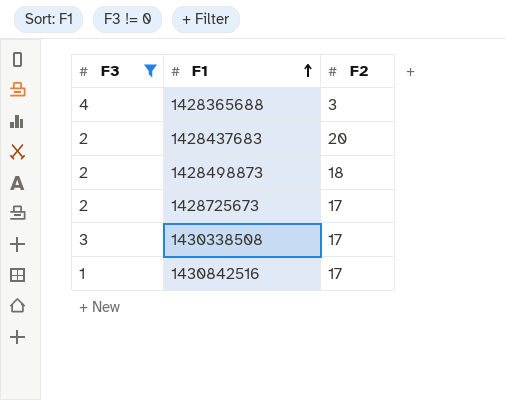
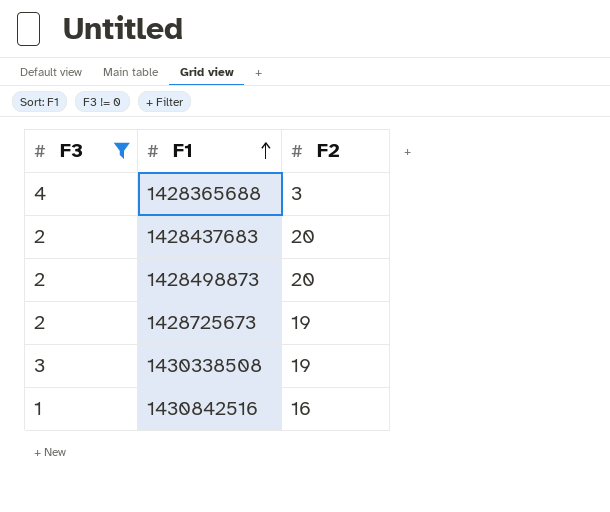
1428498873 | F2: 18 -> 20
1428725673 | F2: 17 -> 19
1430338508 | F2: 17 -> 19
1430842516 | F2: 17 -> 16

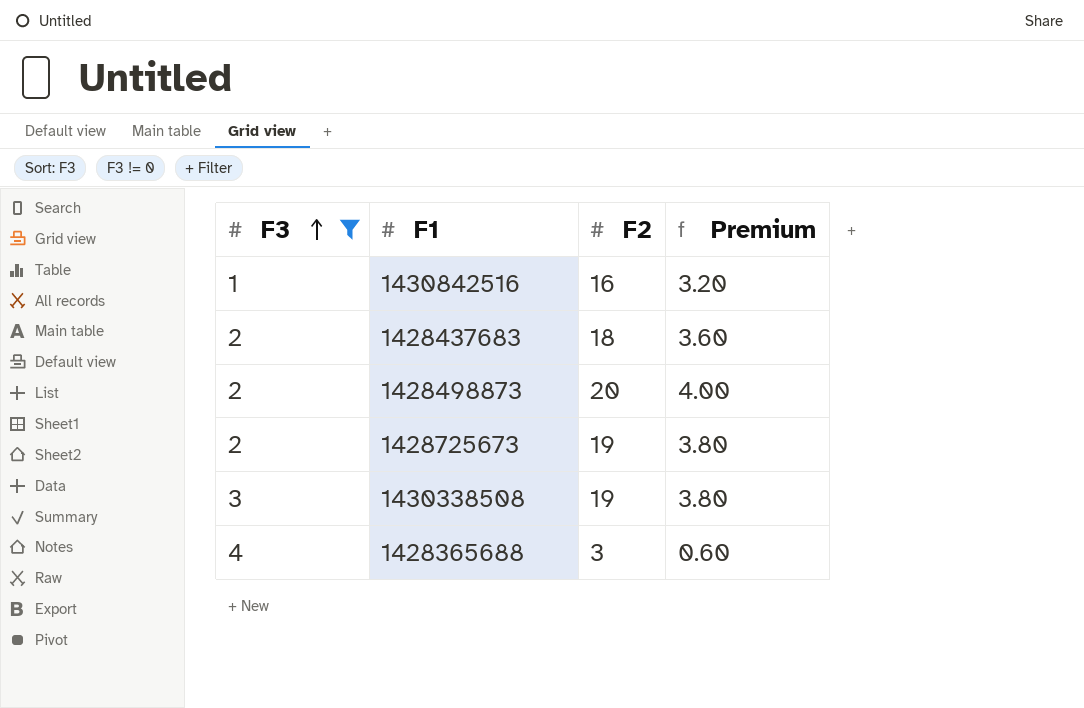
row order: F1 ascending -> F3 ascending
column Premium | formula: none -> [F2] * 0.2
1428437683 | F2: 20 -> 18

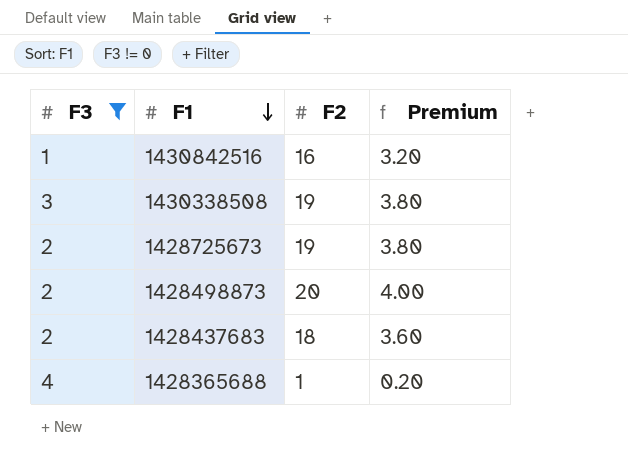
row order: F3 ascending -> F1 descending
1428365688 | F2: 3 -> 1
1428365688 | Premium: 0.60 -> 0.20

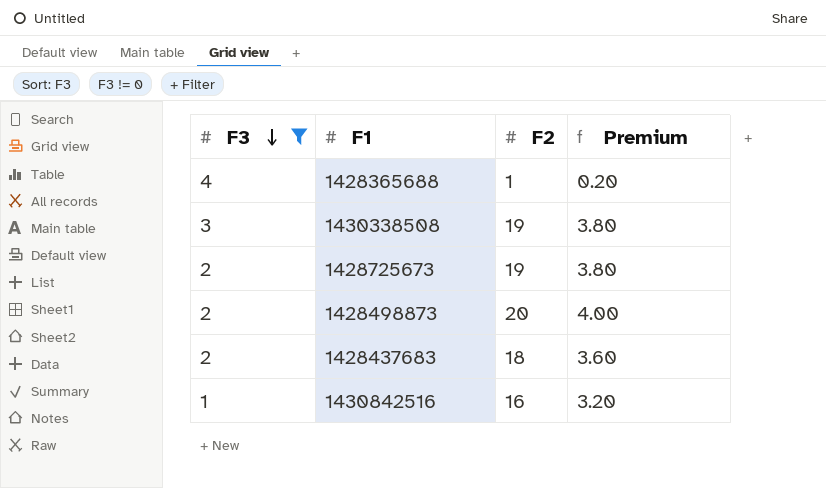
row order: F1 descending -> F3 descending

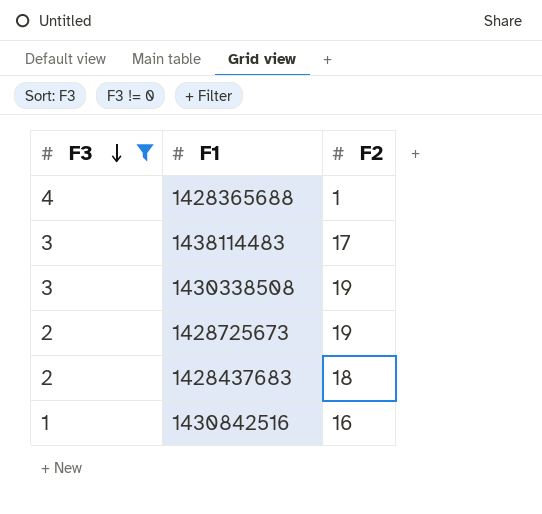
column Premium | formula: [F2] * 0.2 -> none
row 1428498873: 2 | 20 | 4.00 -> none
row 1438114483: none -> 3 | 17

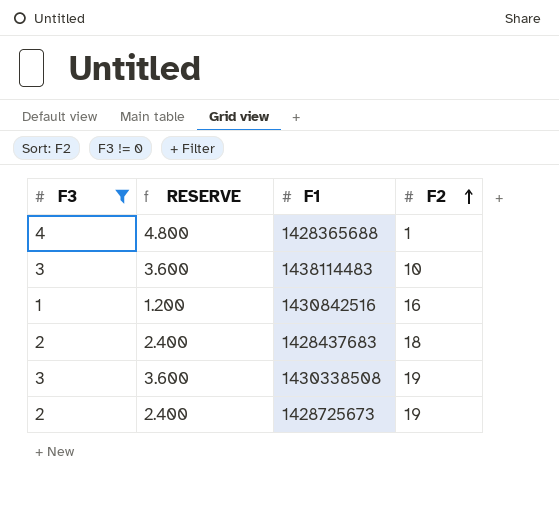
row order: F3 descending -> F2 ascending
column RESERVE | formula: none -> [F3] * 1.2
1438114483 | F2: 17 -> 10

